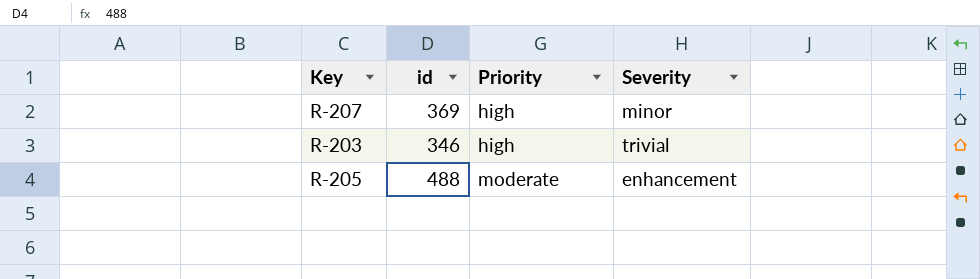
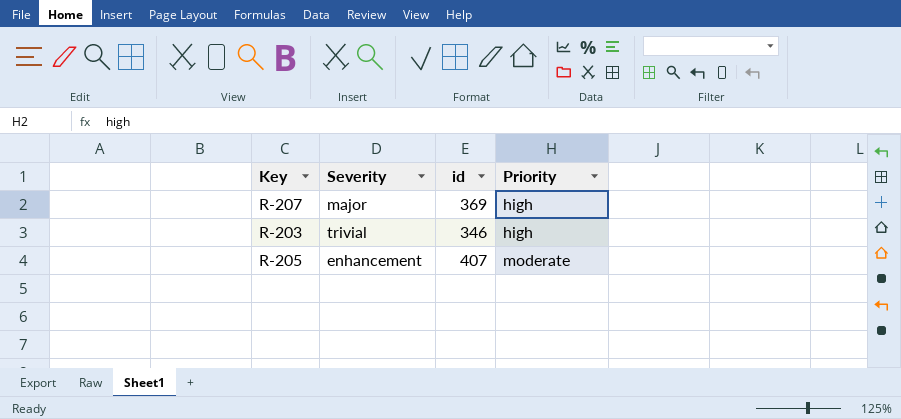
column Severity | position: 4 -> 2
R-207 | Severity: minor -> major
R-205 | id: 488 -> 407

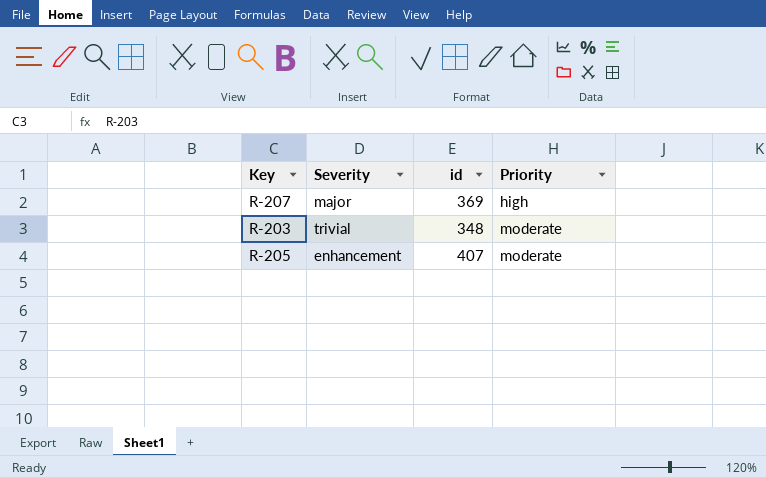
R-203 | id: 346 -> 348
R-203 | Priority: high -> moderate

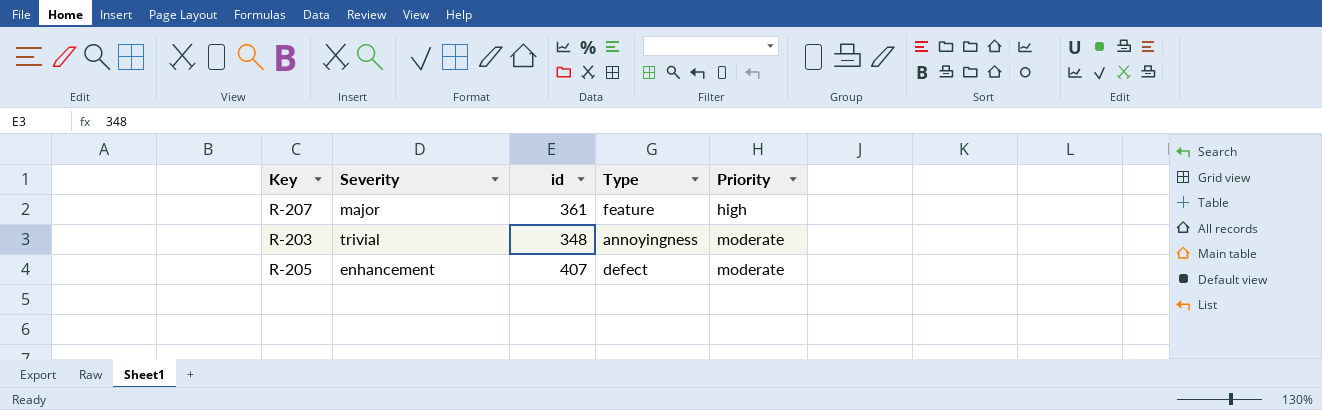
column Type | position: none -> 4
R-207 | id: 369 -> 361

